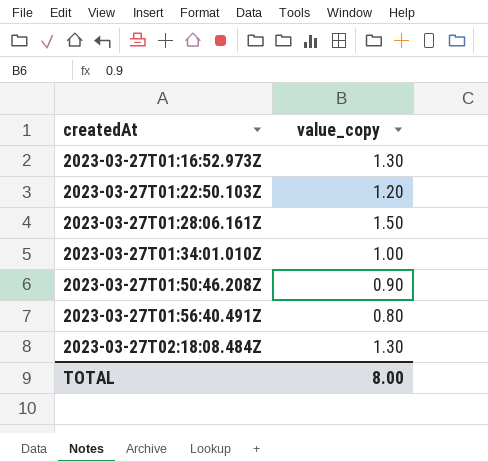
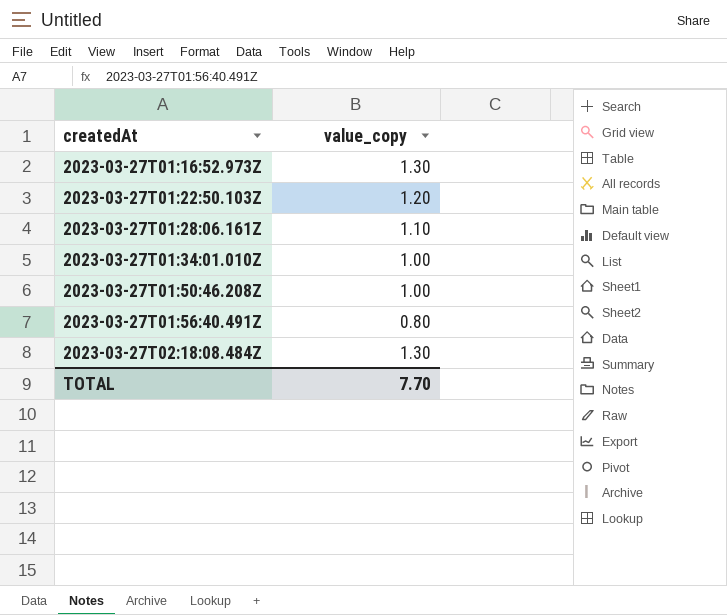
2023-03-27T01:28:06.161Z | value_copy: 1.50 -> 1.10
2023-03-27T01:50:46.208Z | value_copy: 0.90 -> 1.00
TOTAL | value_copy: 8.00 -> 7.70

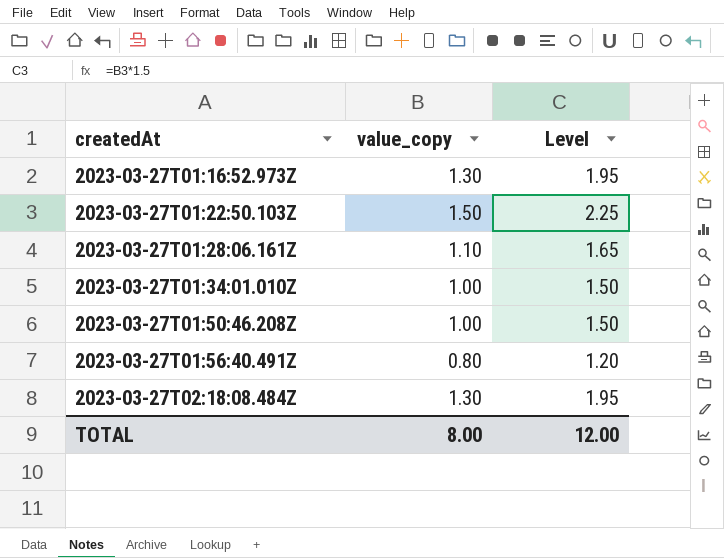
column Level | formula: none -> [value_copy] * 1.5
2023-03-27T01:22:50.103Z | value_copy: 1.20 -> 1.50
TOTAL | value_copy: 7.70 -> 8.00

